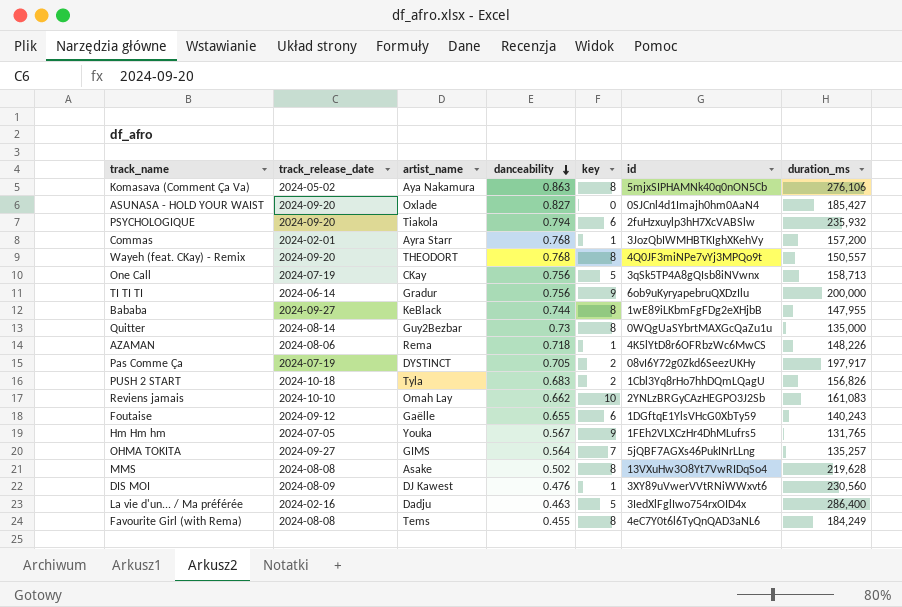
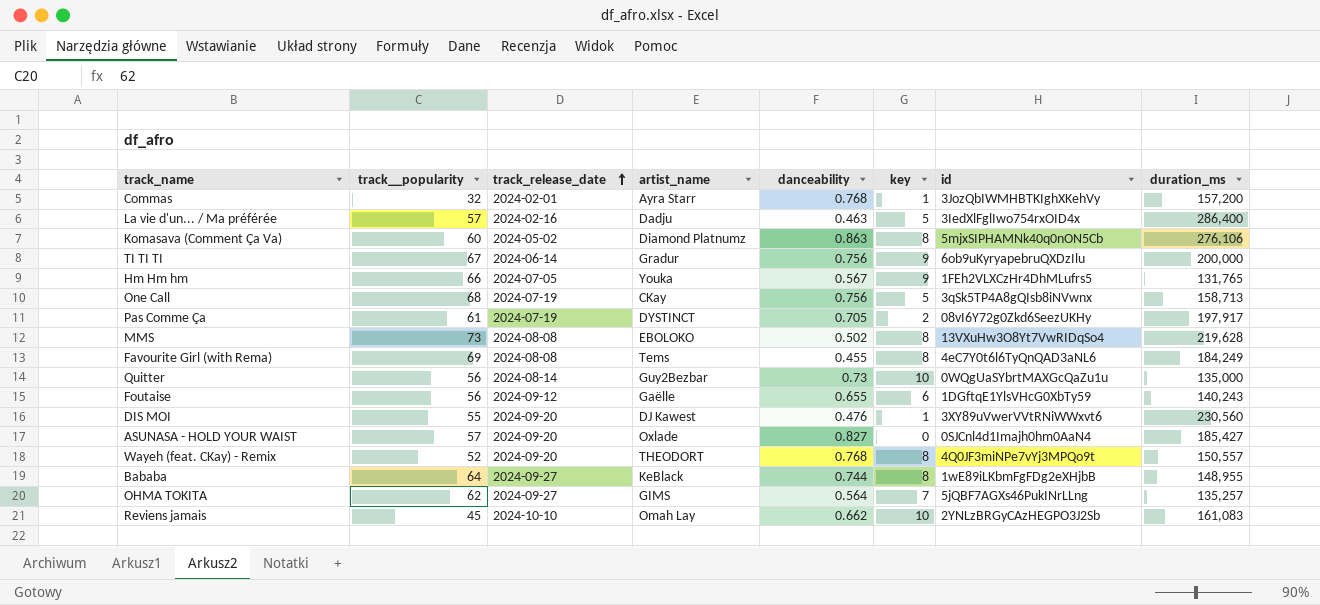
row order: danceability descending -> track_release_date ascending
column track__popularity | position: none -> 2
row PSYCHOLOGIQUE: 2024-09-20 | Tiakola | 0.794 | 6 | 2fuHzxuylp3hH7XcVABSlw | 235,932 -> none
row AZAMAN: 2024-08-06 | Rema | 0.718 | 1 | 4K5lYtD8r6OFRbzWc6MwCS | 148,226 -> none
row PUSH 2 START: 2024-10-18 | Tyla | 0.683 | 2 | 1Cbl3Yq8rHo7hhDQmLQagU | 156,826 -> none
Komasava (Comment Ça Va) | artist_name: Aya Nakamura -> Diamond Platnumz
MMS | artist_name: Asake -> EBOLOKO
Quitter | key: 8 -> 10
DIS MOI | track_release_date: 2024-08-09 -> 2024-09-20
Bababa | duration_ms: 147,955 -> 148,955

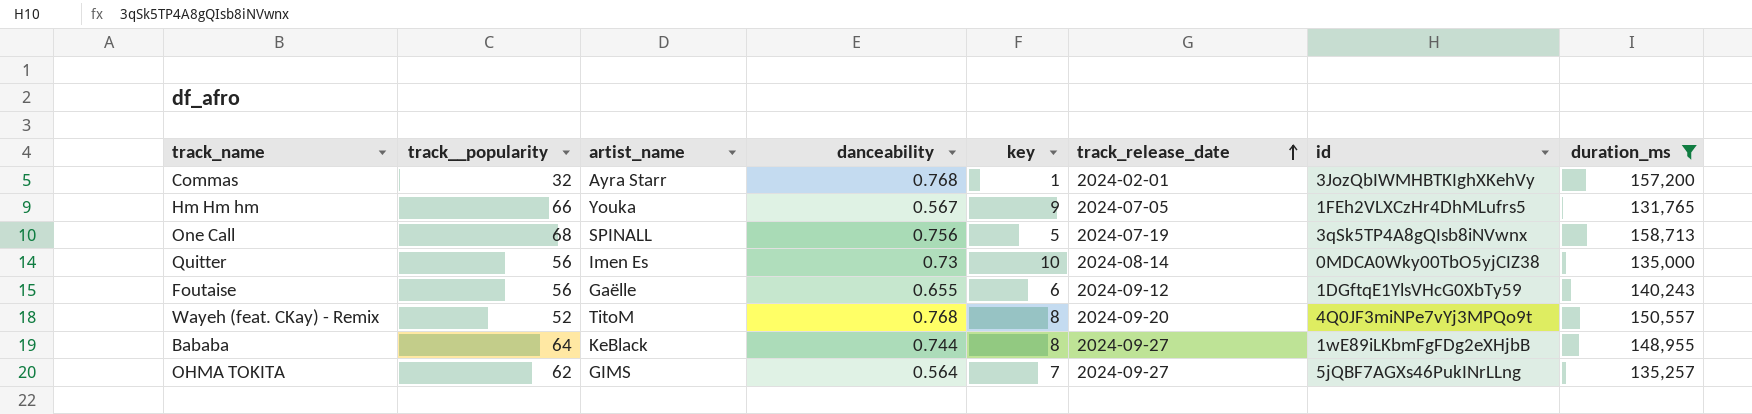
filter: none -> duration_ms <= 158,713
column track_release_date | position: 3 -> 6
One Call | artist_name: CKay -> SPINALL
Quitter | artist_name: Guy2Bezbar -> Imen Es
Quitter | id: 0WQgUaSYbrtMAXGcQaZu1u -> 0MDCA0Wky00TbO5yjCIZ38
Wayeh (feat. CKay) - Remix | artist_name: THEODORT -> TitoM

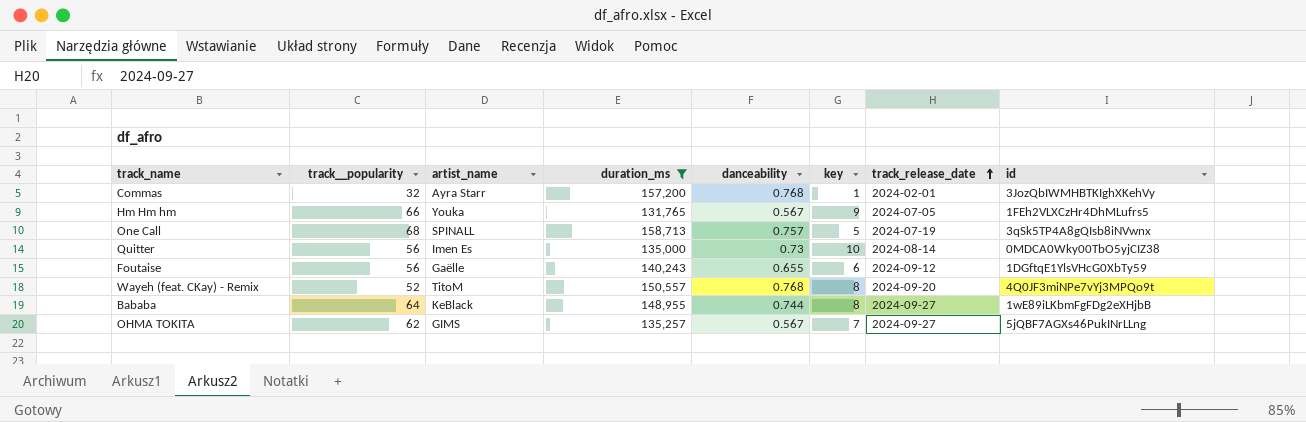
column duration_ms | position: 8 -> 4
One Call | danceability: 0.756 -> 0.757
OHMA TOKITA | danceability: 0.564 -> 0.567

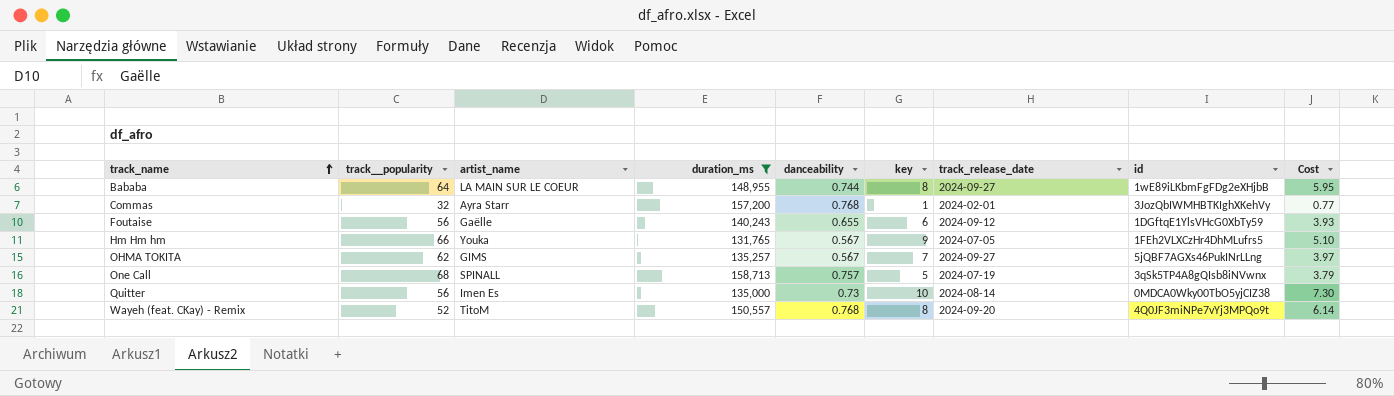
row order: track_release_date ascending -> track_name ascending
column Cost | formula: none -> [danceability] * [key]
Bababa | artist_name: KeBlack -> LA MAIN SUR LE COEUR

